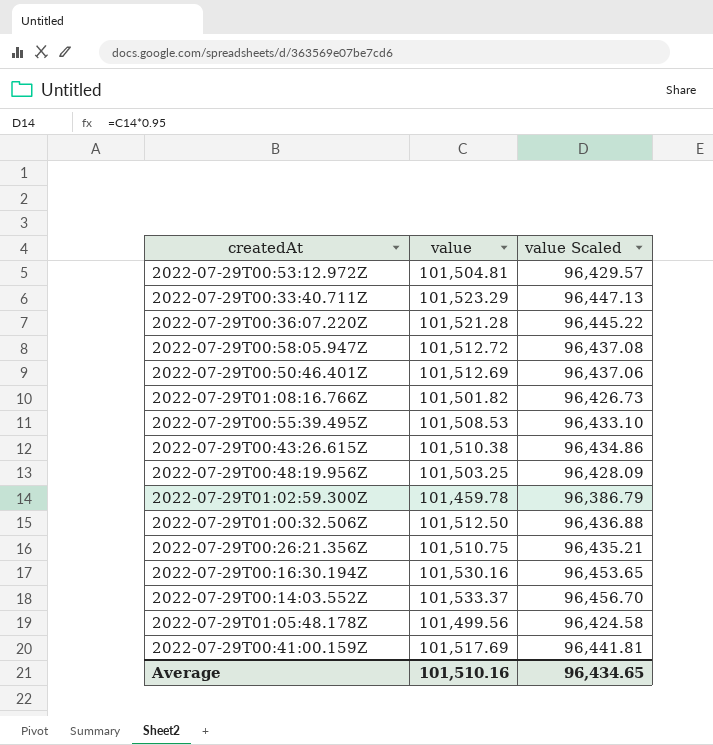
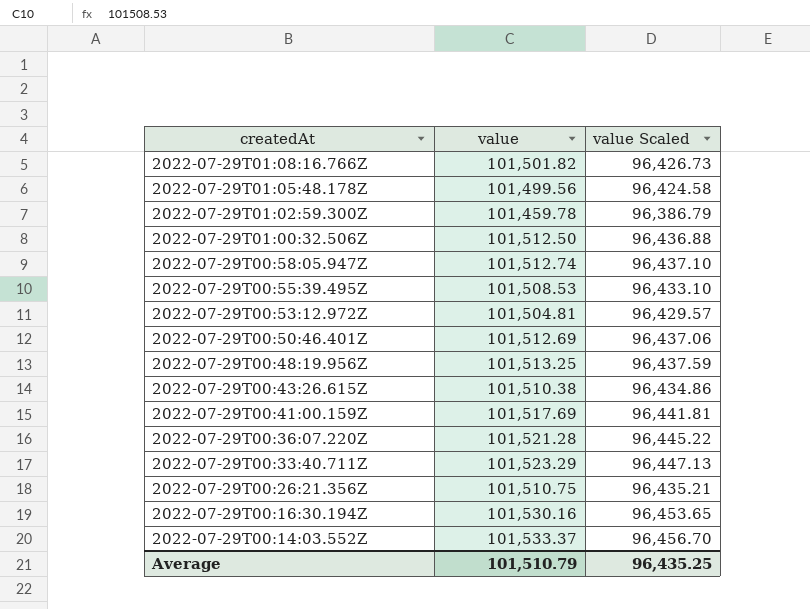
row order: none -> createdAt descending
2022-07-29T00:58:05.947Z | value: 101,512.72 -> 101,512.74
2022-07-29T00:58:05.947Z | value Scaled: 96,437.08 -> 96,437.10
2022-07-29T00:48:19.956Z | value: 101,503.25 -> 101,513.25
2022-07-29T00:48:19.956Z | value Scaled: 96,428.09 -> 96,437.59
Average | value: 101,510.16 -> 101,510.79
Average | value Scaled: 96,434.65 -> 96,435.25

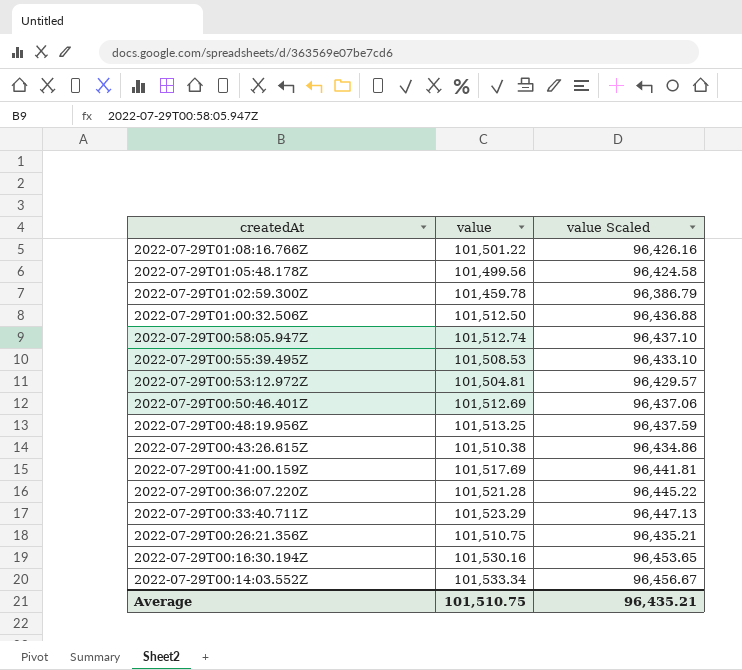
2022-07-29T01:08:16.766Z | value: 101,501.82 -> 101,501.22
2022-07-29T01:08:16.766Z | value Scaled: 96,426.73 -> 96,426.16
2022-07-29T00:14:03.552Z | value: 101,533.37 -> 101,533.34
2022-07-29T00:14:03.552Z | value Scaled: 96,456.70 -> 96,456.67
Average | value: 101,510.79 -> 101,510.75
Average | value Scaled: 96,435.25 -> 96,435.21

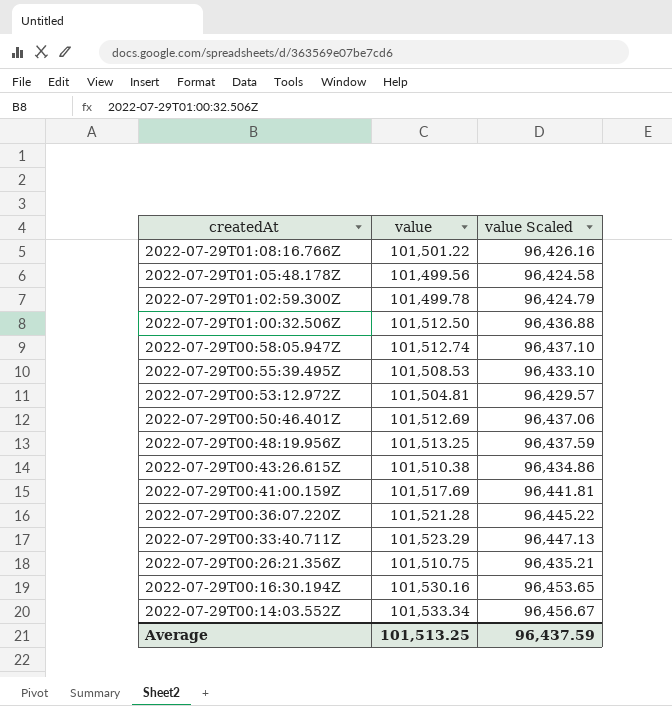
2022-07-29T01:02:59.300Z | value: 101,459.78 -> 101,499.78
2022-07-29T01:02:59.300Z | value Scaled: 96,386.79 -> 96,424.79
Average | value: 101,510.75 -> 101,513.25
Average | value Scaled: 96,435.21 -> 96,437.59

